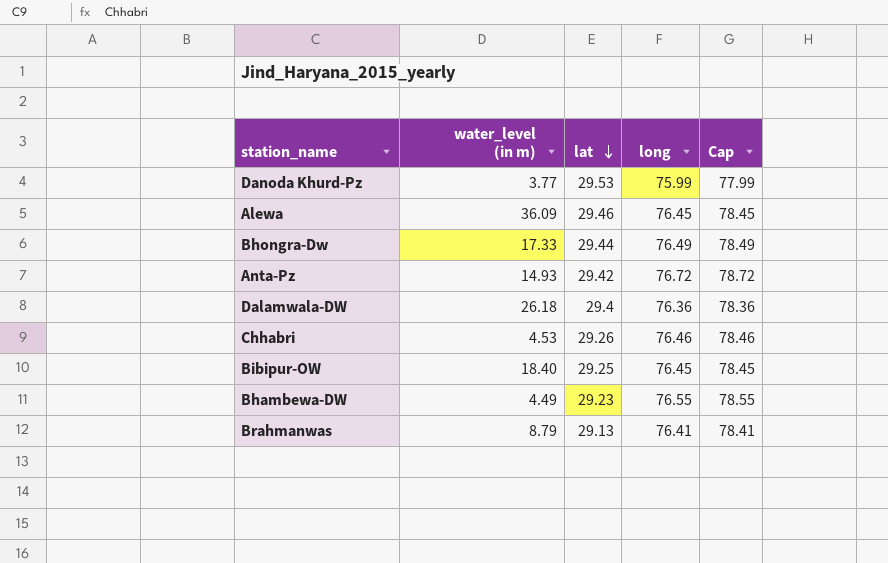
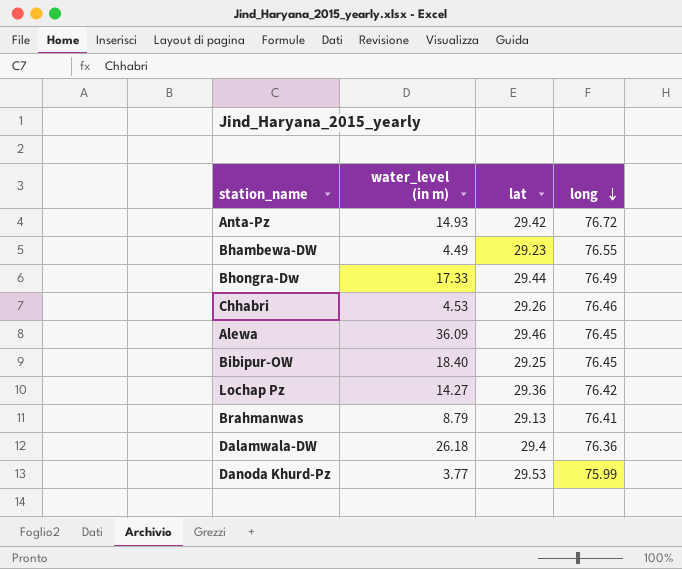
row order: lat descending -> long descending
column Cap | formula: [long] + 2 -> none
row Lochap Pz: none -> 14.27 | 29.36 | 76.42

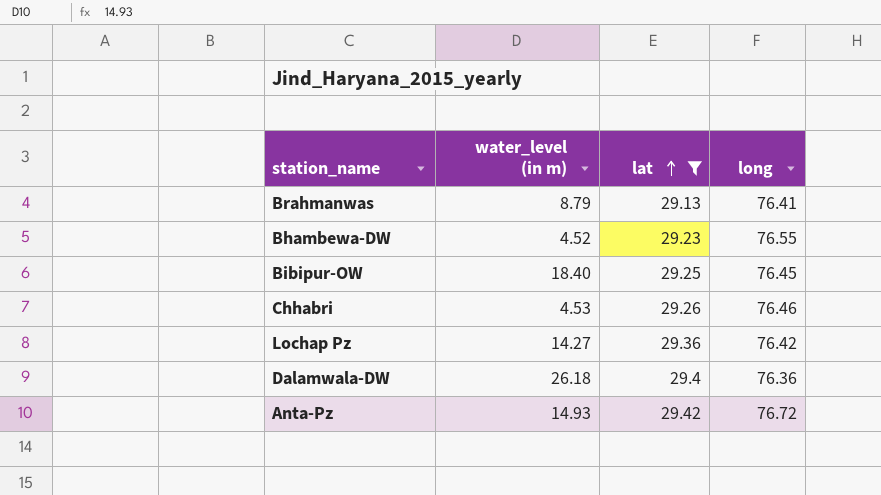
filter: none -> lat <= 29.42
row order: long descending -> lat ascending
Bhambewa-DW | water_level (in m): 4.49 -> 4.52

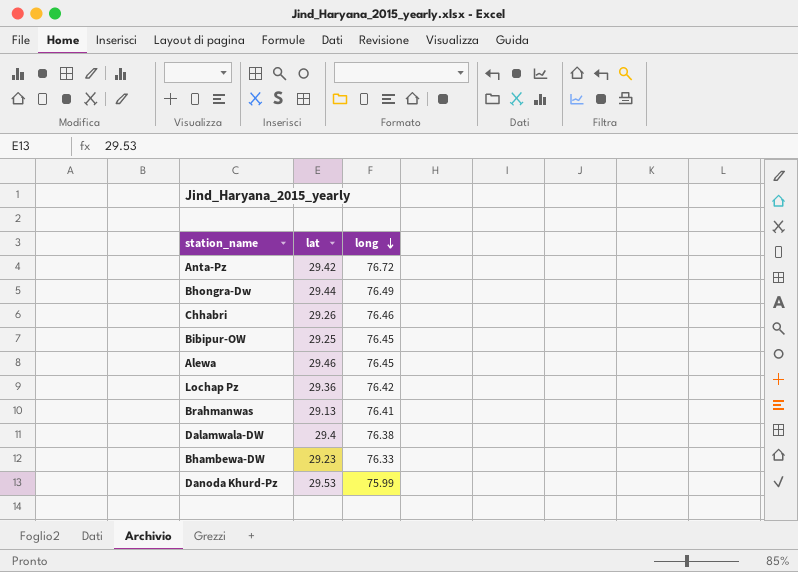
filter: lat <= 29.42 -> none
row order: lat ascending -> long descending
column water_level (in m) | position: 2 -> none
Dalamwala-DW | long: 76.36 -> 76.38
Bhambewa-DW | long: 76.55 -> 76.33

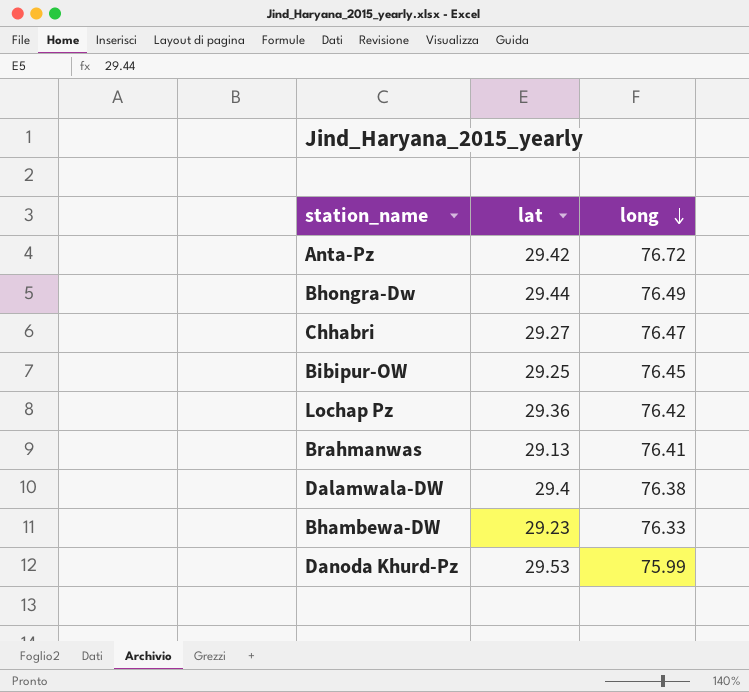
row Alewa: 29.46 | 76.45 -> none
Chhabri | lat: 29.26 -> 29.27
Chhabri | long: 76.46 -> 76.47

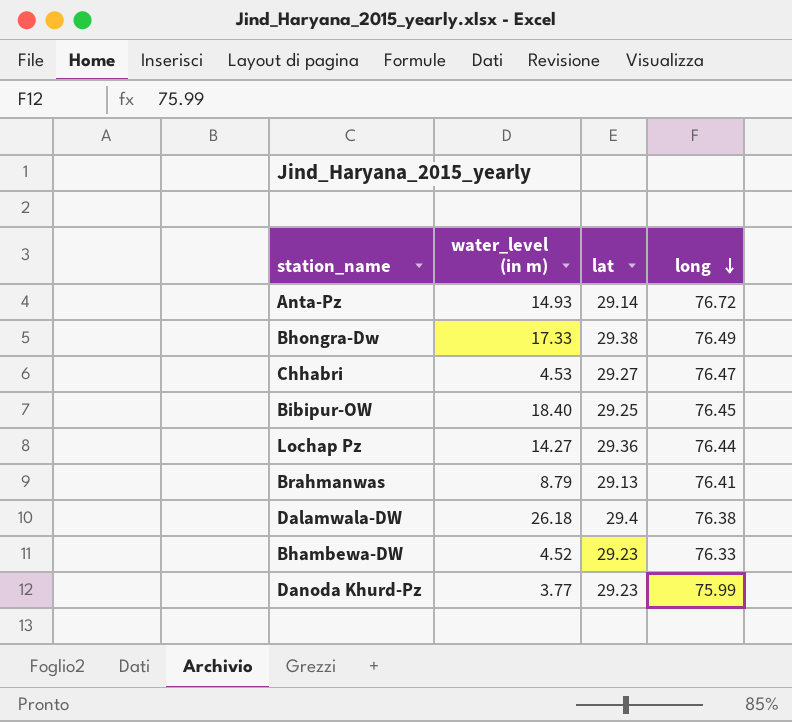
column water_level (in m) | position: none -> 2
Anta-Pz | lat: 29.42 -> 29.14
Bhongra-Dw | lat: 29.44 -> 29.38
Lochap Pz | long: 76.42 -> 76.44
Danoda Khurd-Pz | lat: 29.53 -> 29.23

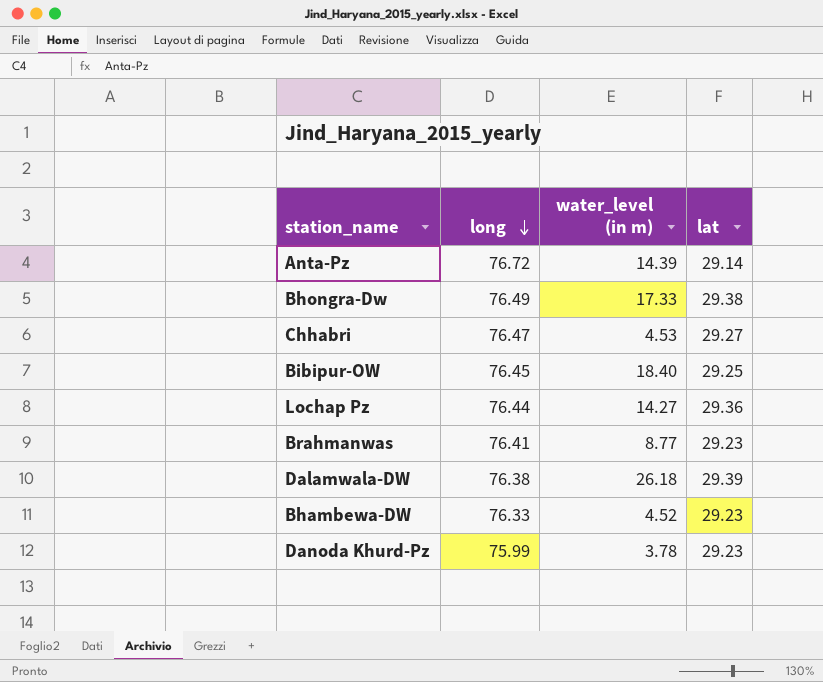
column long | position: 4 -> 2
Anta-Pz | water_level (in m): 14.93 -> 14.39
Brahmanwas | water_level (in m): 8.79 -> 8.77
Brahmanwas | lat: 29.13 -> 29.23
Dalamwala-DW | lat: 29.4 -> 29.39
Danoda Khurd-Pz | water_level (in m): 3.77 -> 3.78

